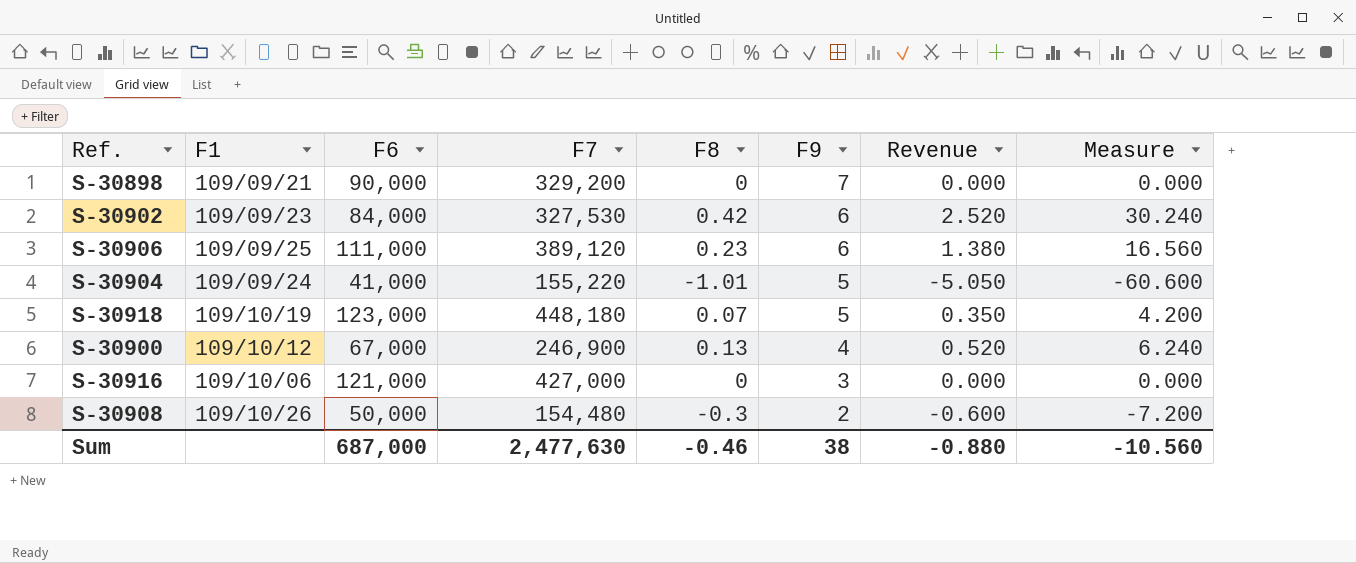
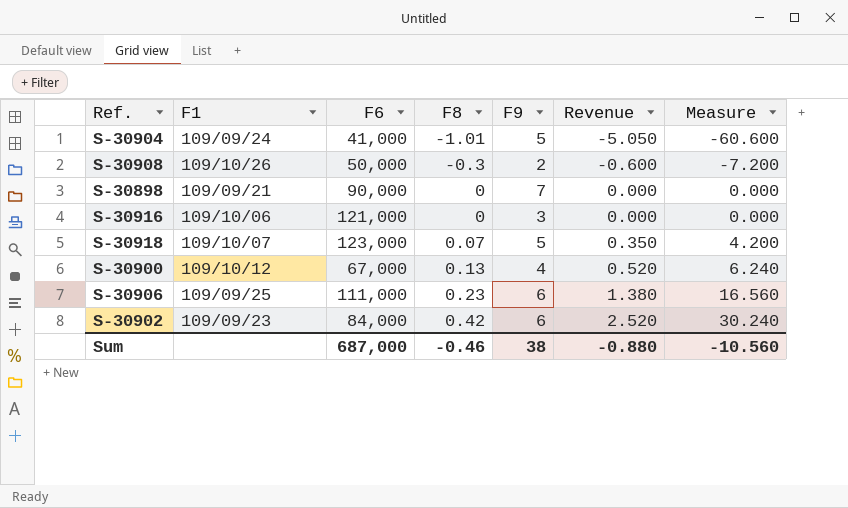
row order: F9 descending -> F8 ascending
column F7 | position: 4 -> none
S-30918 | F1: 109/10/19 -> 109/10/07

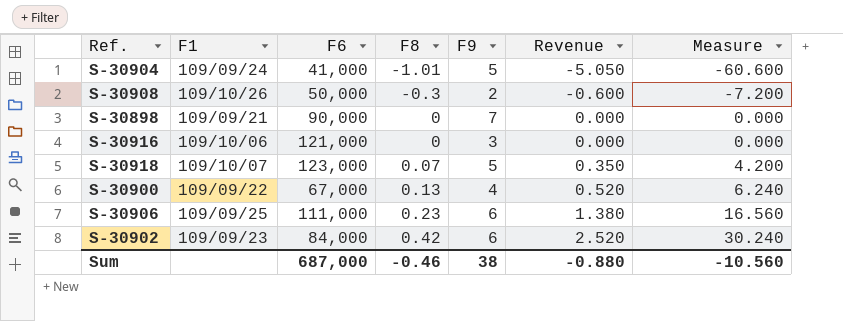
S-30900 | F1: 109/10/12 -> 109/09/22

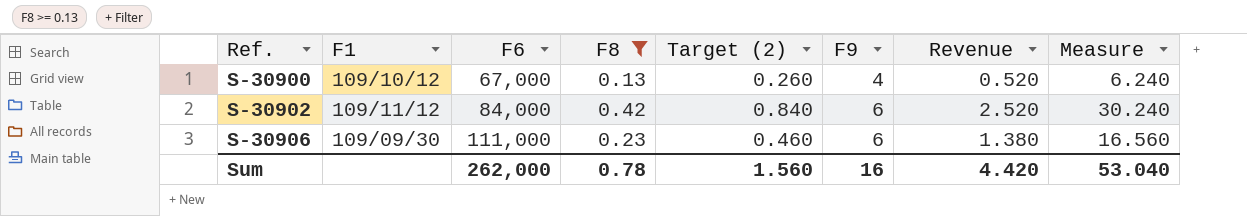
filter: none -> F8 >= 0.13
row order: F8 ascending -> Ref. ascending
column Target (2) | formula: none -> [F8] * 2
S-30900 | F1: 109/09/22 -> 109/10/12
S-30902 | F1: 109/09/23 -> 109/11/12
S-30906 | F1: 109/09/25 -> 109/09/30
Sum | F6: 687,000 -> 262,000
Sum | F8: -0.46 -> 0.78
Sum | F9: 38 -> 16
Sum | Revenue: -0.880 -> 4.420
Sum | Measure: -10.560 -> 53.040

